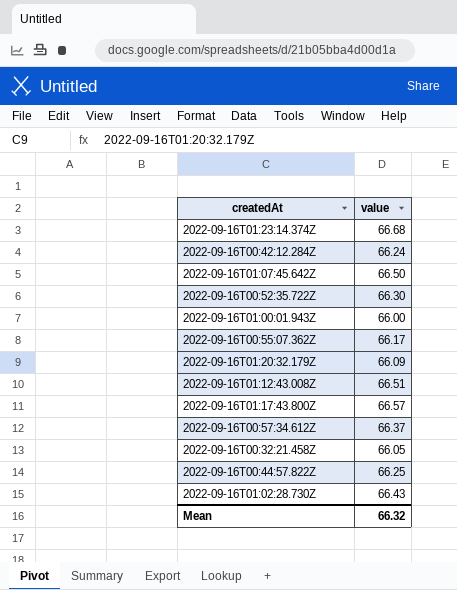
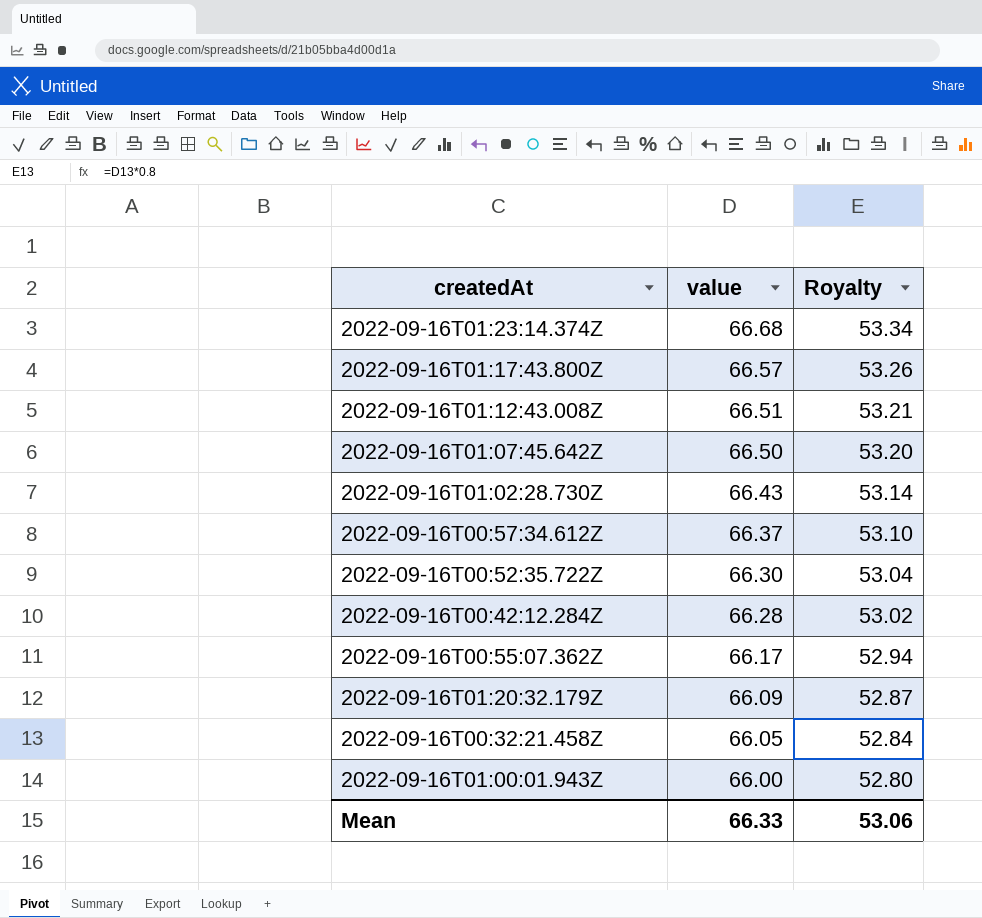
row order: none -> value descending
column Royalty | formula: none -> [value] * 0.8
row 2022-09-16T00:44:57.822Z: 66.25 -> none
2022-09-16T00:42:12.284Z | value: 66.24 -> 66.28
Mean | value: 66.32 -> 66.33

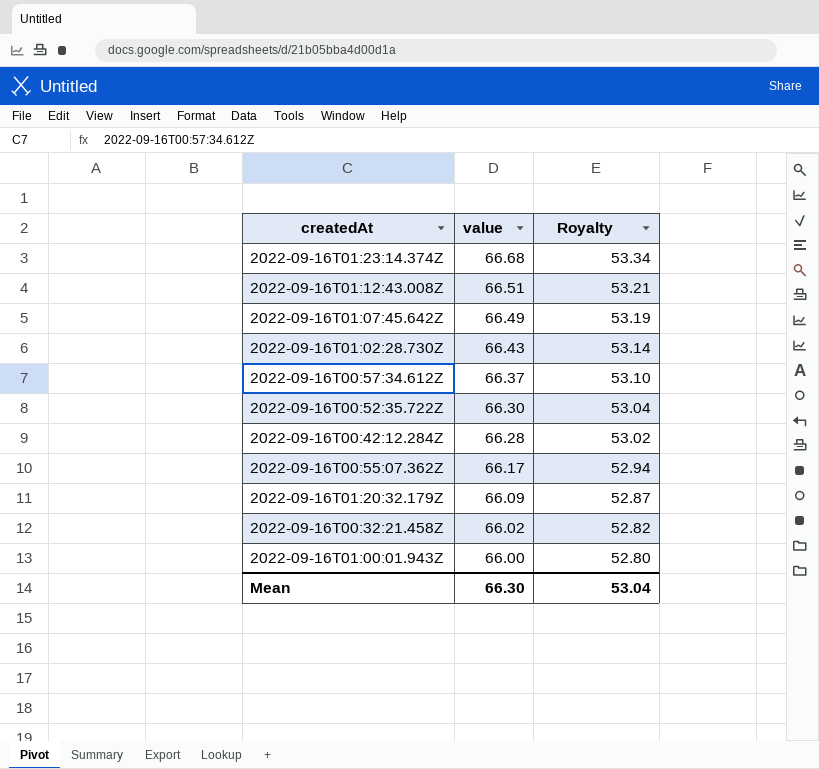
row 2022-09-16T01:17:43.800Z: 66.57 | 53.26 -> none
2022-09-16T01:07:45.642Z | value: 66.50 -> 66.49
2022-09-16T01:07:45.642Z | Royalty: 53.20 -> 53.19
2022-09-16T00:32:21.458Z | value: 66.05 -> 66.02
2022-09-16T00:32:21.458Z | Royalty: 52.84 -> 52.82
Mean | value: 66.33 -> 66.30
Mean | Royalty: 53.06 -> 53.04

